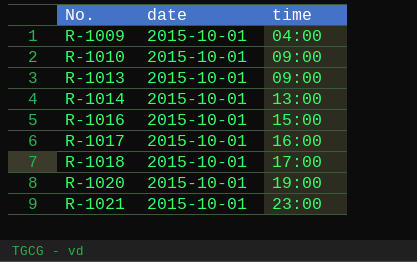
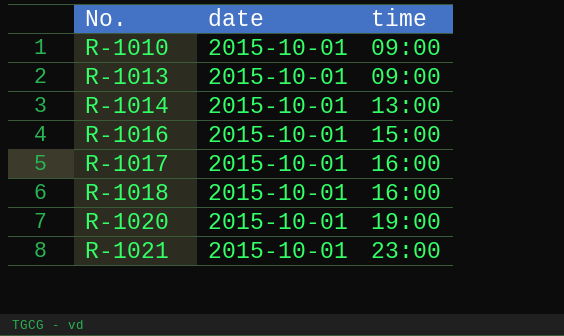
row R-1009: 2015-10-01 | 04:00 -> none
R-1018 | time: 17:00 -> 16:00

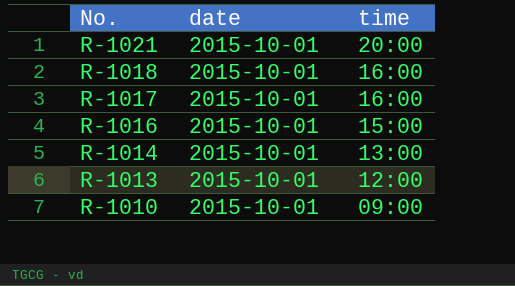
row order: No. ascending -> No. descending
row R-1020: 2015-10-01 | 19:00 -> none
R-1021 | time: 23:00 -> 20:00
R-1013 | time: 09:00 -> 12:00

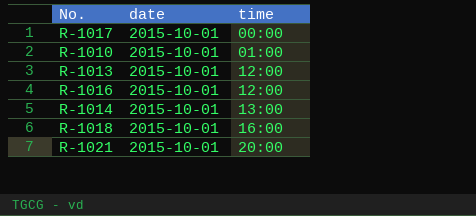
row order: No. descending -> time ascending
R-1017 | time: 16:00 -> 00:00
R-1010 | time: 09:00 -> 01:00
R-1016 | time: 15:00 -> 12:00

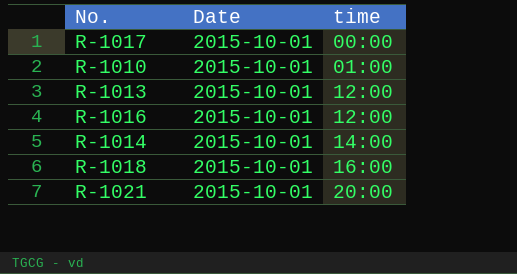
column name: date -> Date
R-1014 | time: 13:00 -> 14:00

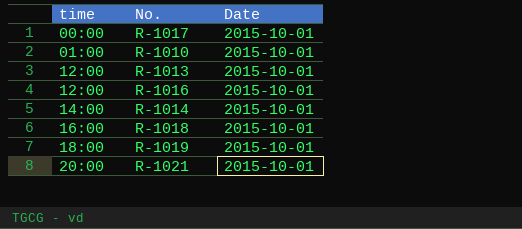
column time | position: 3 -> 1
row R-1019: none -> 18:00 | 2015-10-01

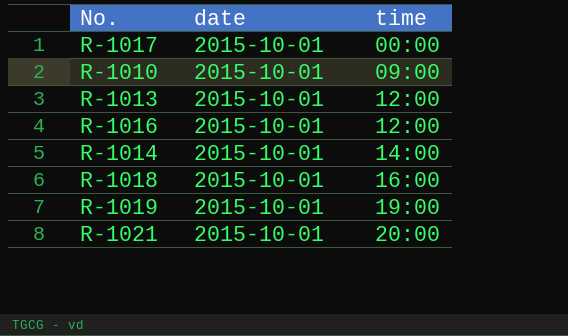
column name: Date -> date
column time | position: 1 -> 3
R-1010 | time: 01:00 -> 09:00
R-1019 | time: 18:00 -> 19:00

